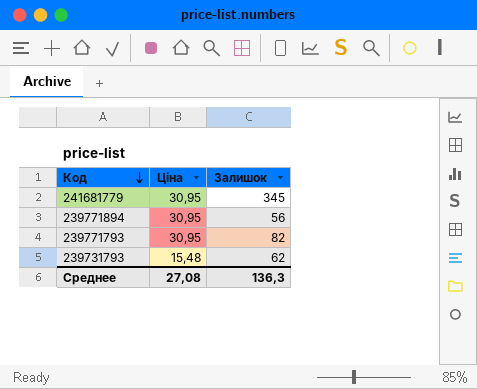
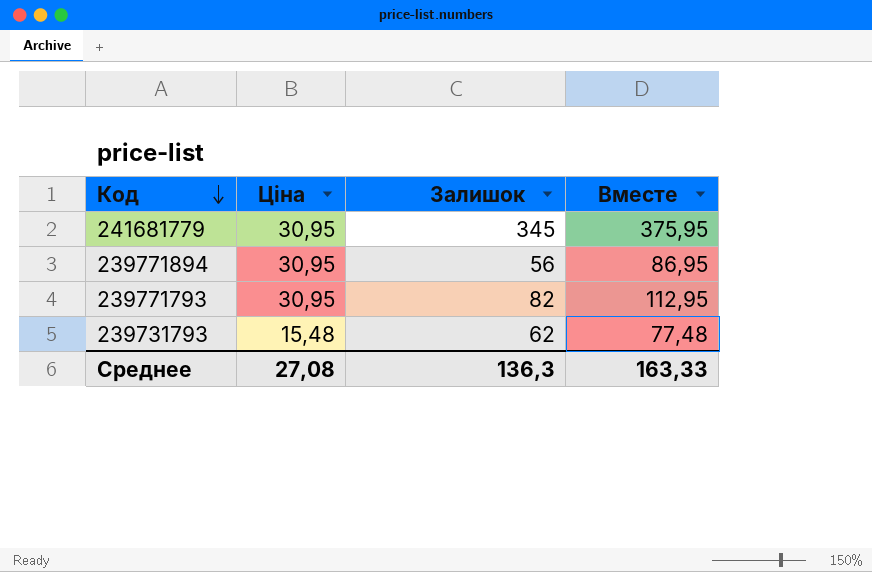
column Вместе | formula: none -> [Ціна] + [Залишок]

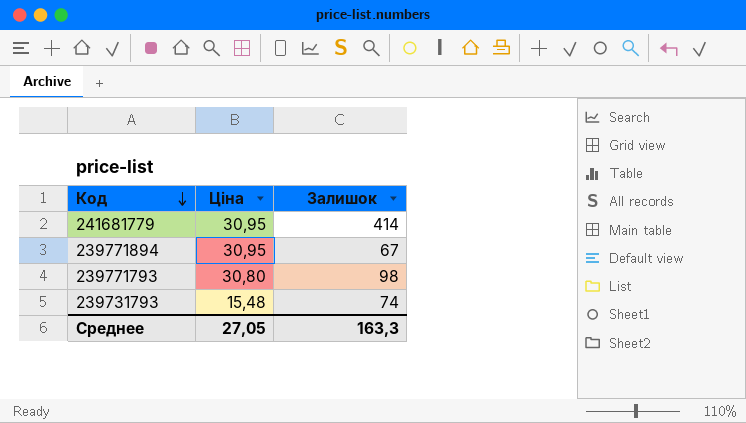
column Вместе | formula: [Ціна] + [Залишок] -> none
241681779 | Залишок: 345 -> 414
239771894 | Залишок: 56 -> 67
239771793 | Ціна: 30,95 -> 30,80
239771793 | Залишок: 82 -> 98
239731793 | Залишок: 62 -> 74
Среднее | Ціна: 27,08 -> 27,05
Среднее | Залишок: 136,3 -> 163,3

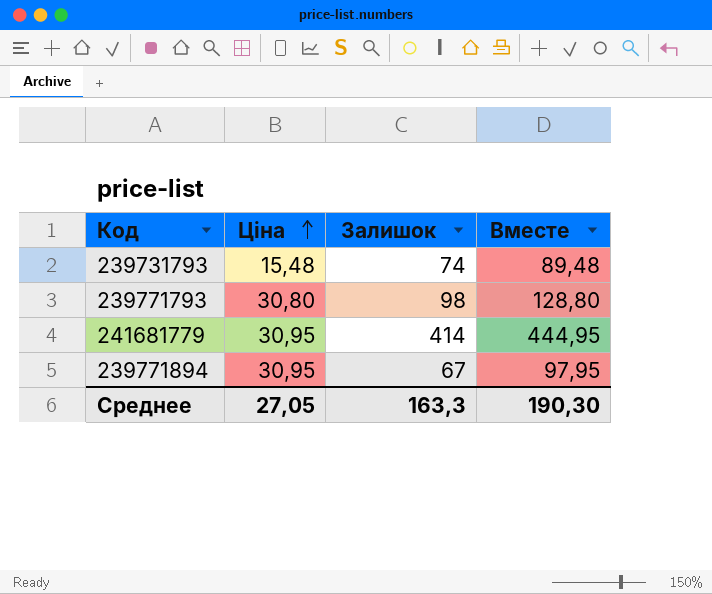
row order: Код descending -> Ціна ascending
column Вместе | formula: none -> [Ціна] + [Залишок]

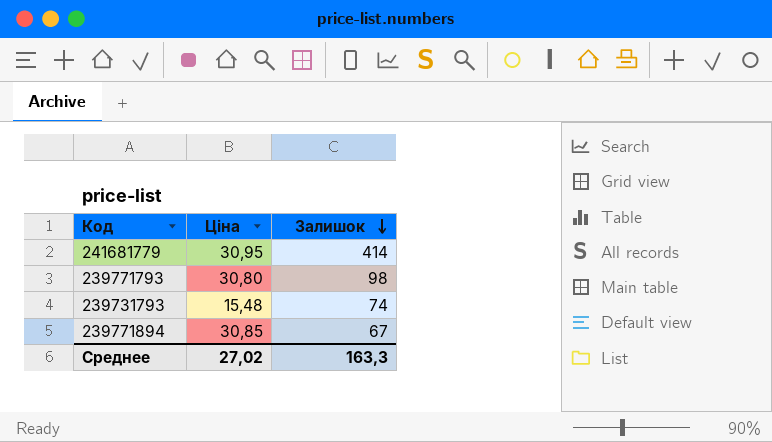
row order: Ціна ascending -> Залишок descending
column Вместе | formula: [Ціна] + [Залишок] -> none
239771894 | Ціна: 30,95 -> 30,85
Среднее | Ціна: 27,05 -> 27,02

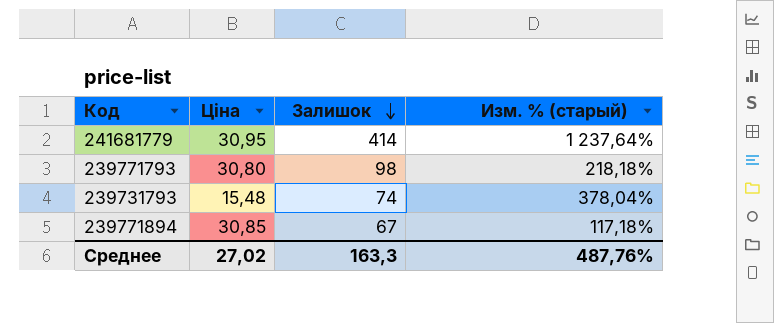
column Изм. % (старый) | formula: none -> ([Залишок] - [Ціна]) / [Ціна]

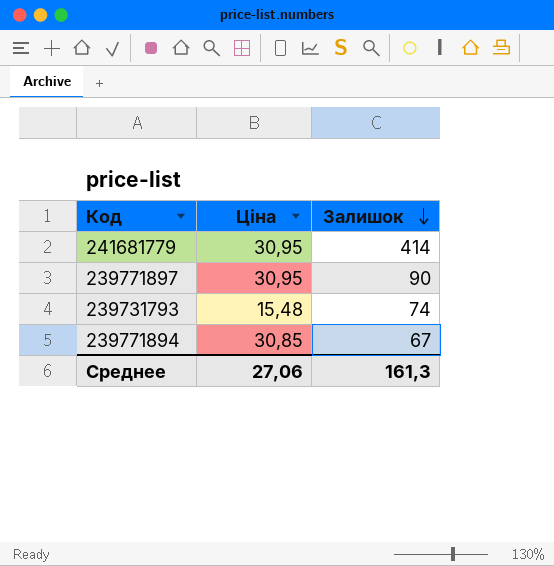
column Изм. % (старый) | formula: ([Залишок] - [Ціна]) / [Ціна] -> none
row 239771793: 30,80 | 98 | 218,18% -> none
row 239771897: none -> 30,95 | 90
Среднее | Ціна: 27,02 -> 27,06
Среднее | Залишок: 163,3 -> 161,3

